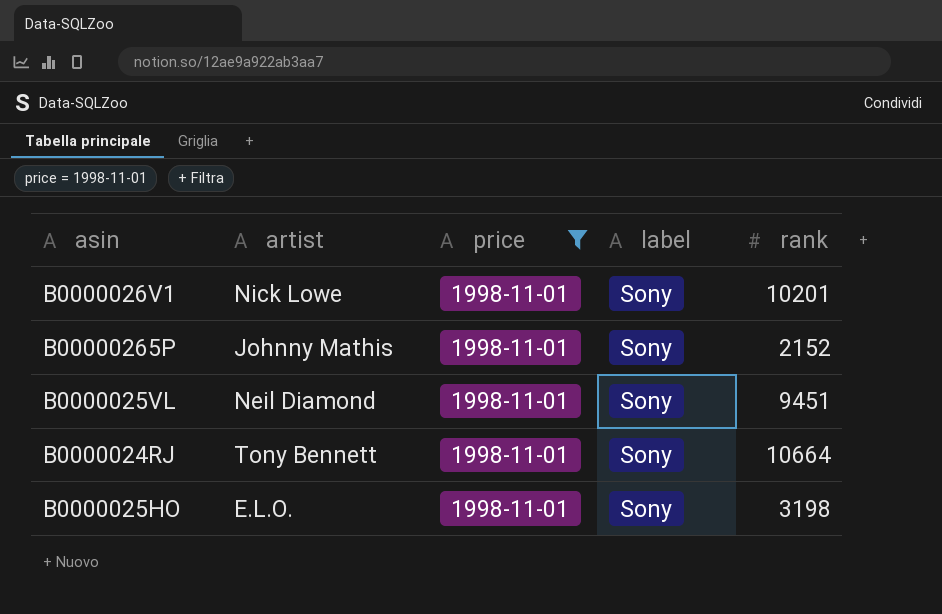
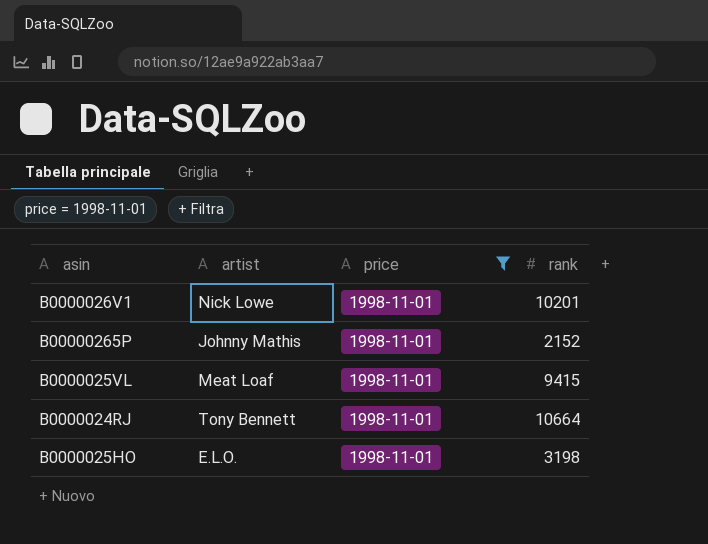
column label | position: 4 -> none
B0000025VL | artist: Neil Diamond -> Meat Loaf
B0000025VL | rank: 9451 -> 9415

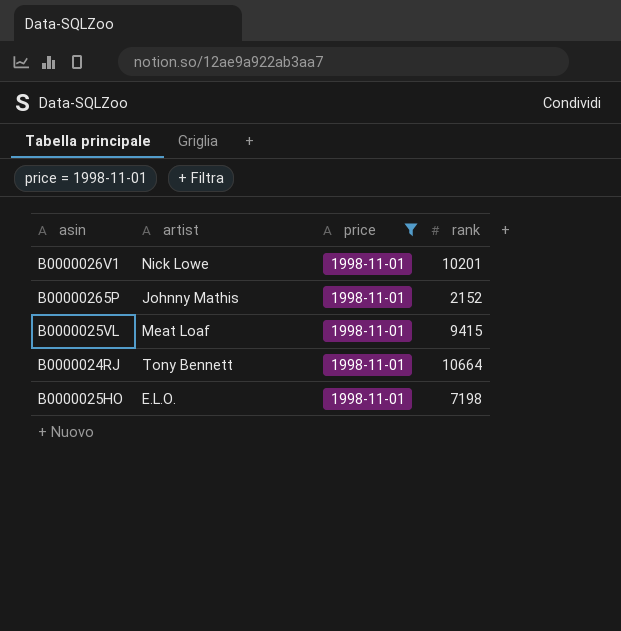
B0000025HO | rank: 3198 -> 7198

